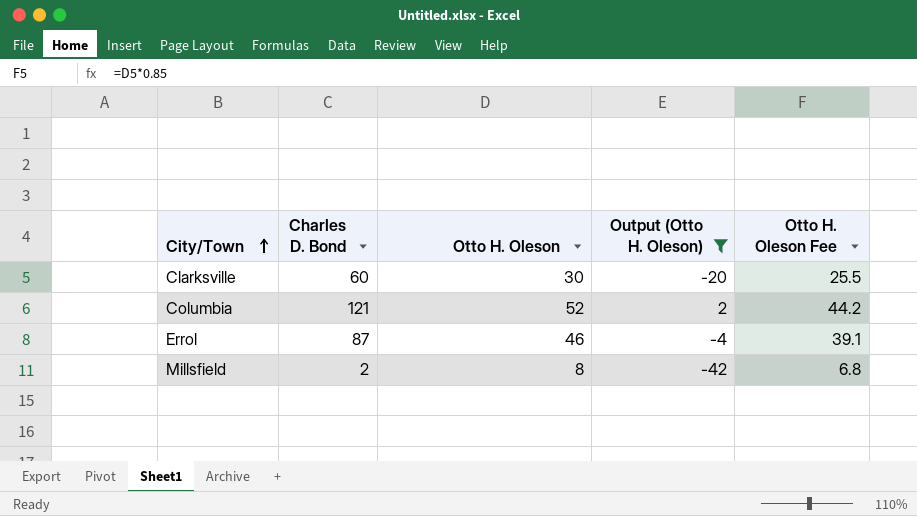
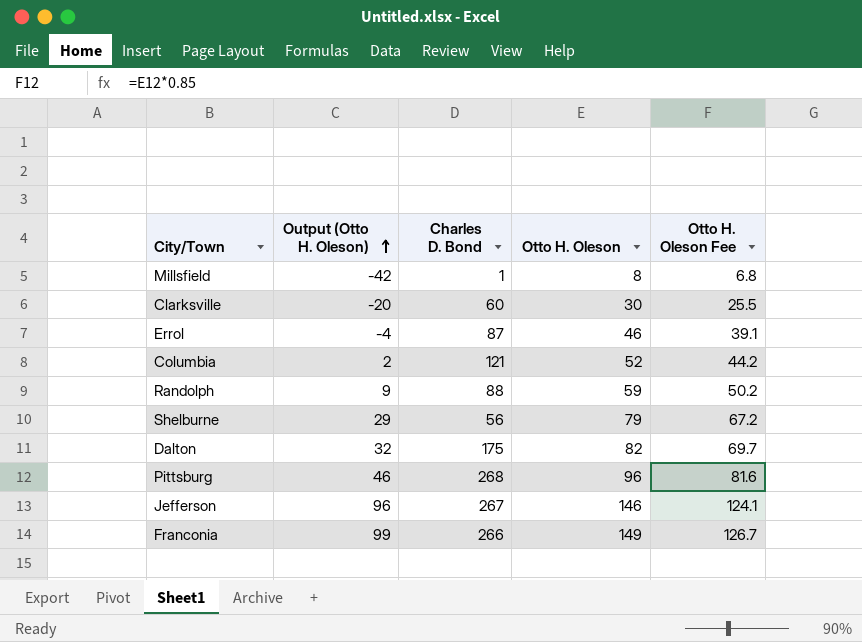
filter: Output (Otto H. Oleson) <= 2 -> none
row order: City/Town ascending -> Output (Otto H. Oleson) ascending
column Output (Otto H. Oleson) | position: 4 -> 2
Millsfield | Charles D. Bond: 2 -> 1

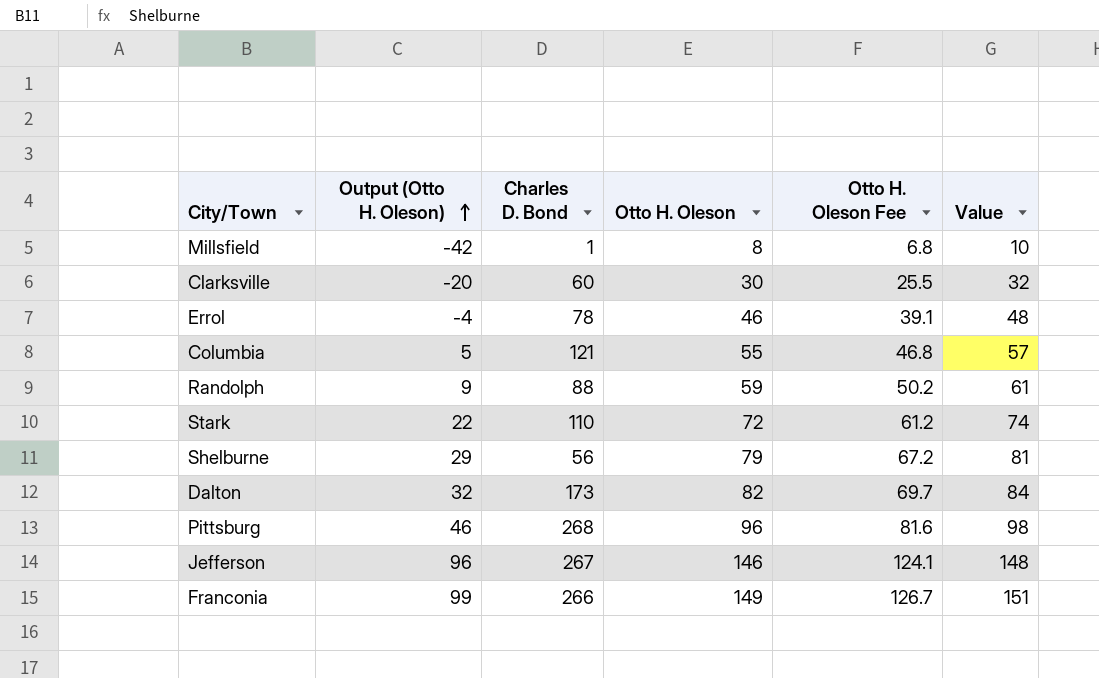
column Value | formula: none -> [Otto H. Oleson] + 2
Errol | Charles D. Bond: 87 -> 78
Columbia | Output (Otto H. Oleson): 2 -> 5
Columbia | Otto H. Oleson: 52 -> 55
Columbia | Otto H. Oleson Fee: 44.2 -> 46.8
row Stark: none -> 22 | 110 | 72 | 61.2 | 74
Dalton | Charles D. Bond: 175 -> 173

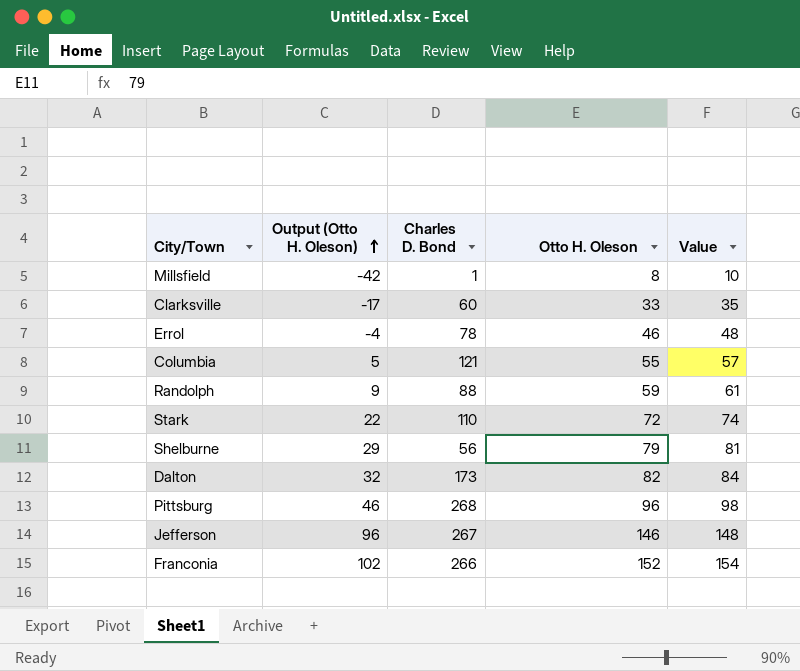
column Otto H. Oleson Fee | formula: [Otto H. Oleson] * 0.85 -> none
Clarksville | Output (Otto H. Oleson): -20 -> -17
Clarksville | Otto H. Oleson: 30 -> 33
Clarksville | Value: 32 -> 35
Franconia | Output (Otto H. Oleson): 99 -> 102
Franconia | Otto H. Oleson: 149 -> 152
Franconia | Value: 151 -> 154

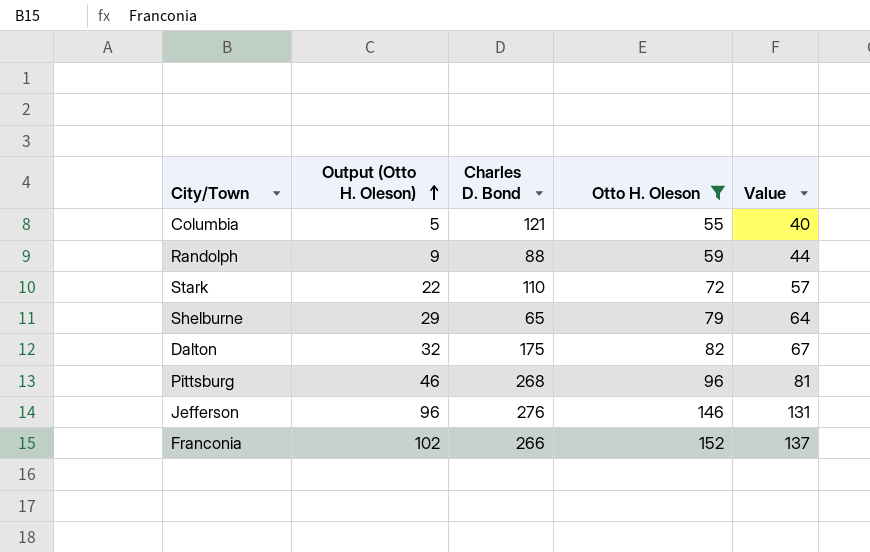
filter: none -> Otto H. Oleson >= 55
column Value | formula: [Otto H. Oleson] + 2 -> [Otto H. Oleson] - 15
Shelburne | Charles D. Bond: 56 -> 65
Dalton | Charles D. Bond: 173 -> 175
Jefferson | Charles D. Bond: 267 -> 276

